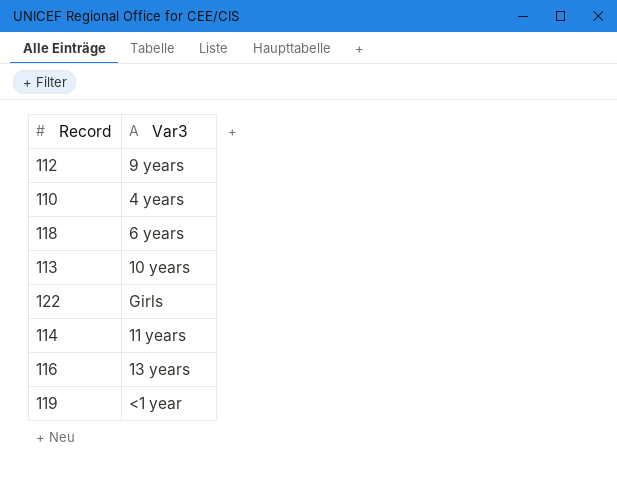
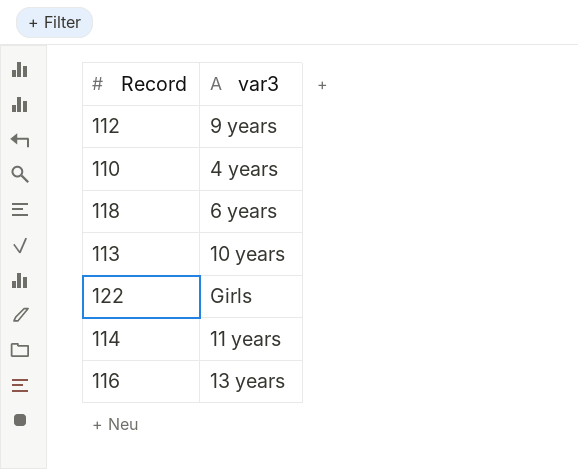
column name: Var3 -> var3
row 119: <1 year -> none

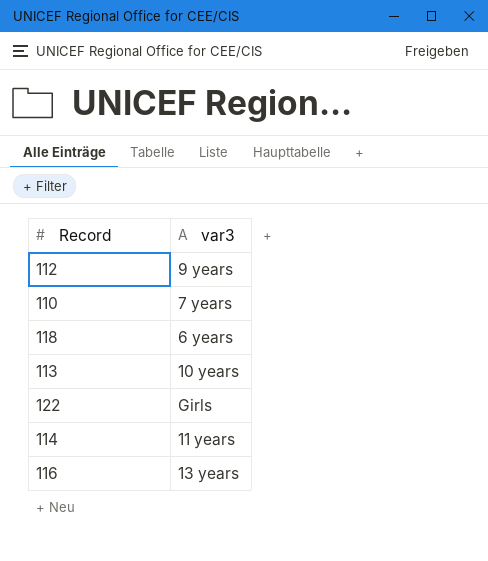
110 | var3: 4 years -> 7 years

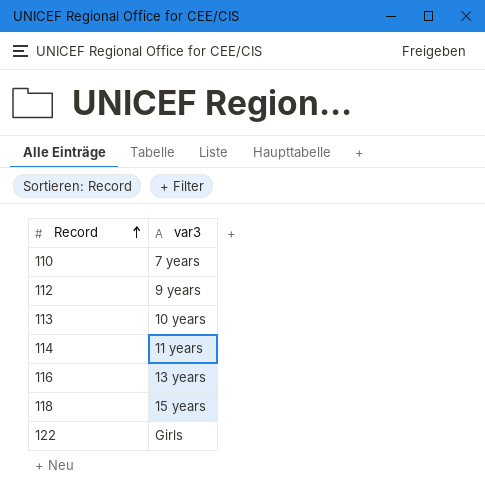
row order: none -> Record ascending
118 | var3: 6 years -> 15 years

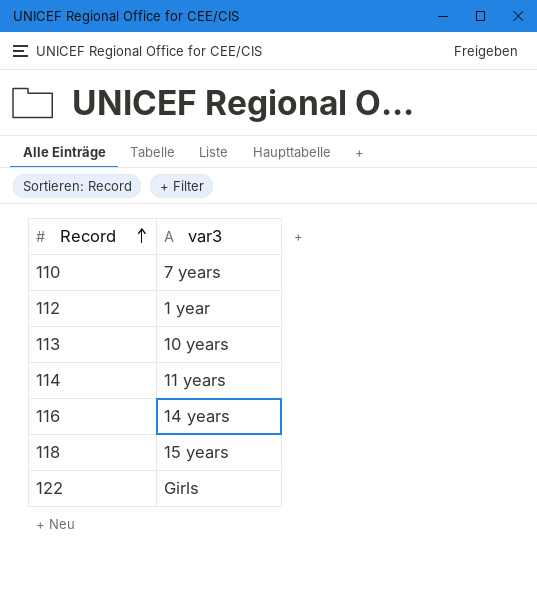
112 | var3: 9 years -> 1 year
116 | var3: 13 years -> 14 years

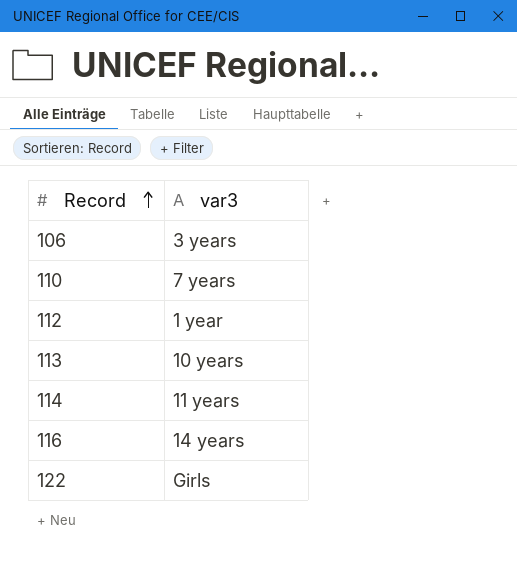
row 118: 15 years -> none
row 106: none -> 3 years

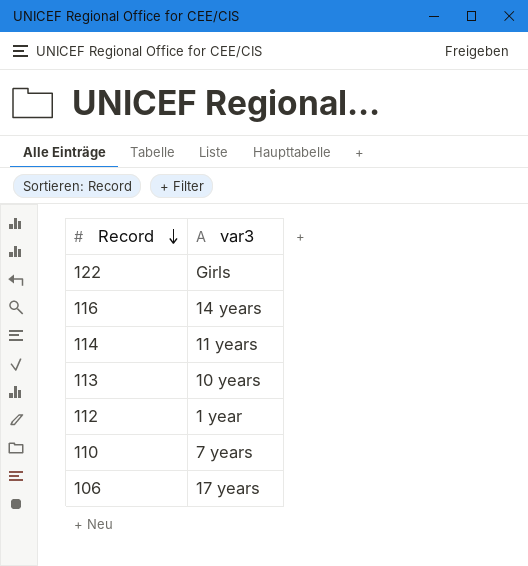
row order: Record ascending -> Record descending
106 | var3: 3 years -> 17 years

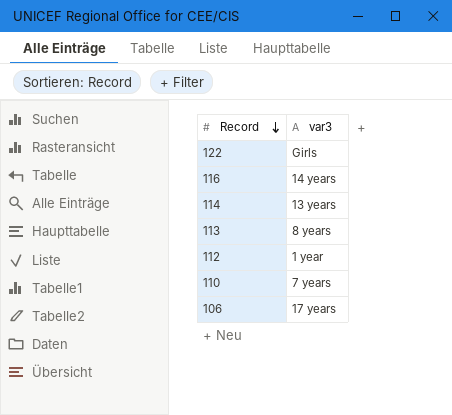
114 | var3: 11 years -> 13 years
113 | var3: 10 years -> 8 years

